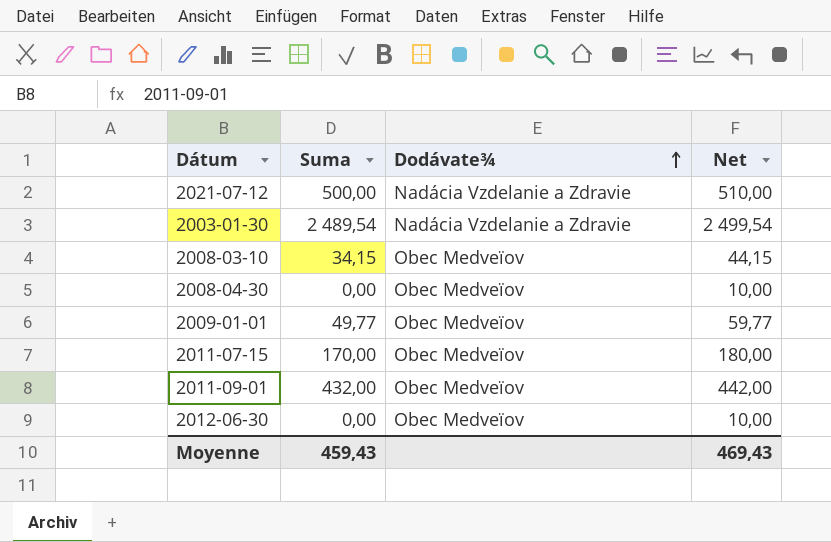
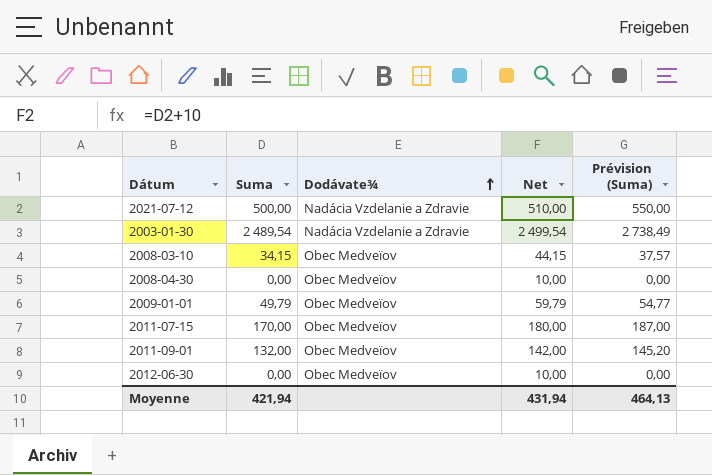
column Prévision (Suma) | formula: none -> [Suma] * 1,1
2009-01-01 | Suma: 49,77 -> 49,79
2009-01-01 | Net: 59,77 -> 59,79
2011-09-01 | Suma: 432,00 -> 132,00
2011-09-01 | Net: 442,00 -> 142,00
Moyenne | Suma: 459,43 -> 421,94
Moyenne | Net: 469,43 -> 431,94

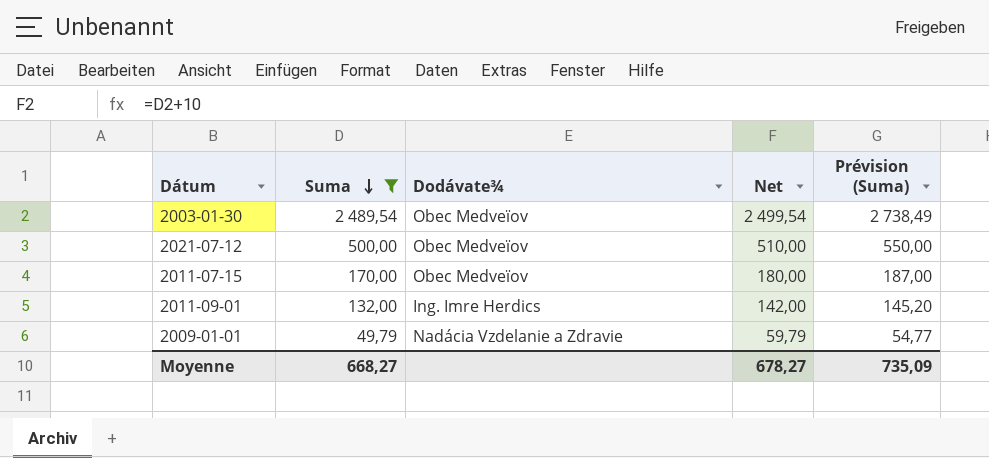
filter: none -> Suma >= 49,79
row order: Dodávate¾ ascending -> Suma descending
2003-01-30 | Dodávate¾: Nadácia Vzdelanie a Zdravie -> Obec Medveïov
2021-07-12 | Dodávate¾: Nadácia Vzdelanie a Zdravie -> Obec Medveïov
2011-09-01 | Dodávate¾: Obec Medveïov -> Ing. Imre Herdics
2009-01-01 | Dodávate¾: Obec Medveïov -> Nadácia Vzdelanie a Zdravie
Moyenne | Suma: 421,94 -> 668,27
Moyenne | Net: 431,94 -> 678,27
Moyenne | Prévision (Suma): 464,13 -> 735,09

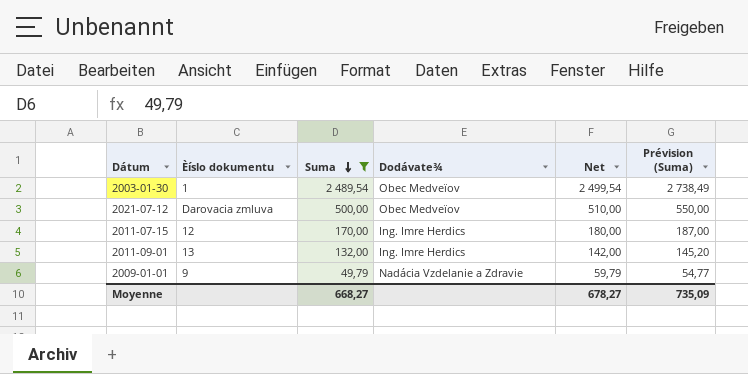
column Èíslo dokumentu | position: none -> 2
2011-07-15 | Dodávate¾: Obec Medveïov -> Ing. Imre Herdics

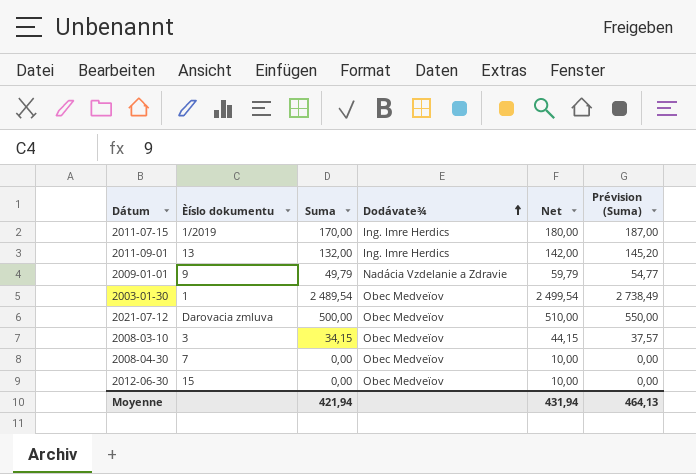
filter: Suma >= 49,79 -> none
row order: Suma descending -> Dodávate¾ ascending
2011-07-15 | Èíslo dokumentu: 12 -> 1/2019
Moyenne | Suma: 668,27 -> 421,94
Moyenne | Net: 678,27 -> 431,94
Moyenne | Prévision (Suma): 735,09 -> 464,13

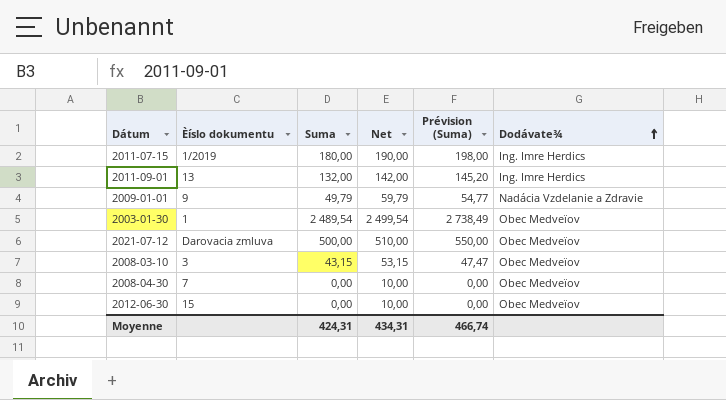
column Dodávate¾ | position: 4 -> 6
2011-07-15 | Suma: 170,00 -> 180,00
2011-07-15 | Net: 180,00 -> 190,00
2011-07-15 | Prévision (Suma): 187,00 -> 198,00
2008-03-10 | Suma: 34,15 -> 43,15
2008-03-10 | Net: 44,15 -> 53,15
2008-03-10 | Prévision (Suma): 37,57 -> 47,47
Moyenne | Suma: 421,94 -> 424,31
Moyenne | Net: 431,94 -> 434,31
Moyenne | Prévision (Suma): 464,13 -> 466,74

